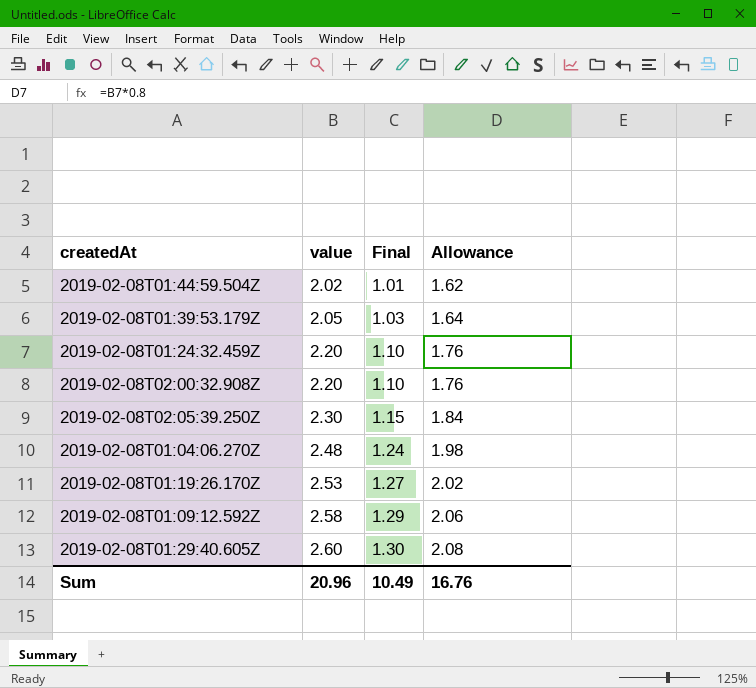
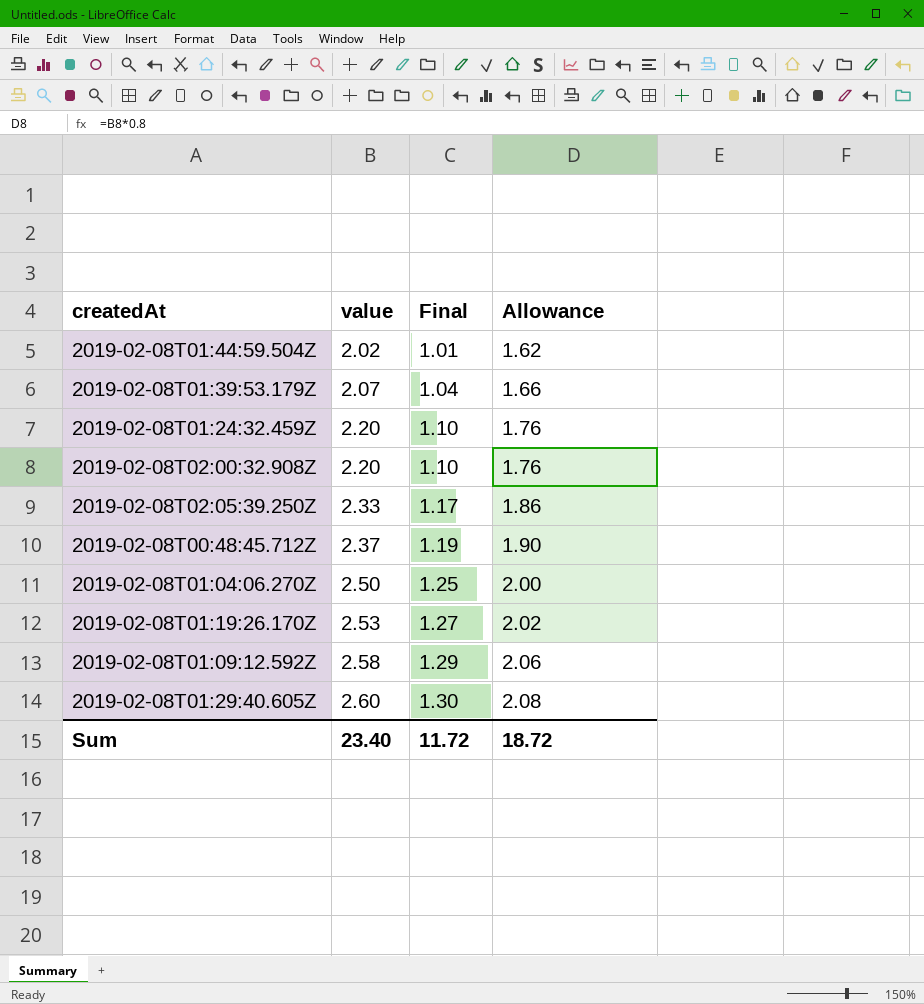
2019-02-08T01:39:53.179Z | value: 2.05 -> 2.07
2019-02-08T01:39:53.179Z | Final: 1.03 -> 1.04
2019-02-08T01:39:53.179Z | Allowance: 1.64 -> 1.66
2019-02-08T02:05:39.250Z | value: 2.30 -> 2.33
2019-02-08T02:05:39.250Z | Final: 1.15 -> 1.17
2019-02-08T02:05:39.250Z | Allowance: 1.84 -> 1.86
row 2019-02-08T00:48:45.712Z: none -> 2.37 | 1.19 | 1.90
2019-02-08T01:04:06.270Z | value: 2.48 -> 2.50
2019-02-08T01:04:06.270Z | Final: 1.24 -> 1.25
2019-02-08T01:04:06.270Z | Allowance: 1.98 -> 2.00
Sum | value: 20.96 -> 23.40
Sum | Final: 10.49 -> 11.72
Sum | Allowance: 16.76 -> 18.72

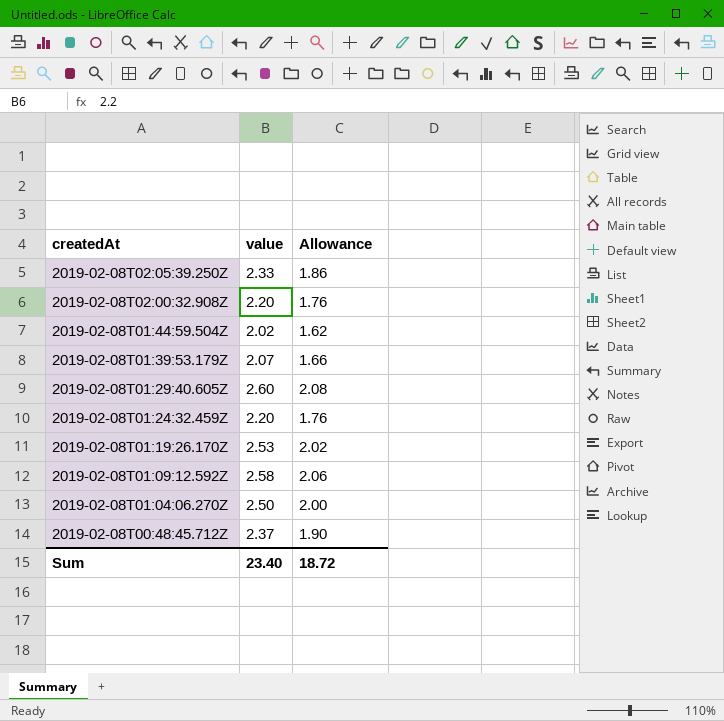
row order: value ascending -> createdAt descending
column Final | formula: [value] * 0.5 -> none

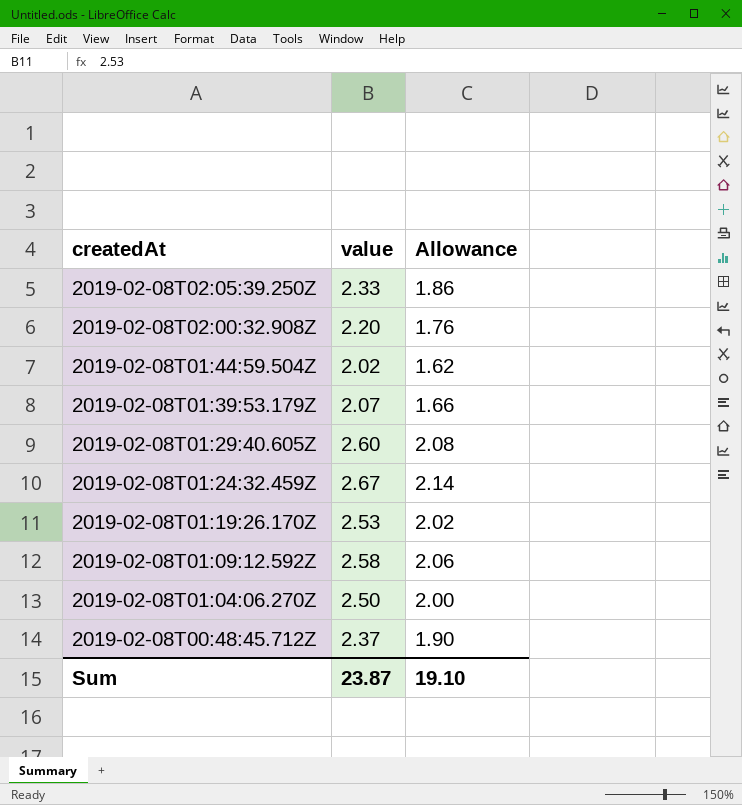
2019-02-08T01:24:32.459Z | value: 2.20 -> 2.67
2019-02-08T01:24:32.459Z | Allowance: 1.76 -> 2.14
Sum | value: 23.40 -> 23.87
Sum | Allowance: 18.72 -> 19.10

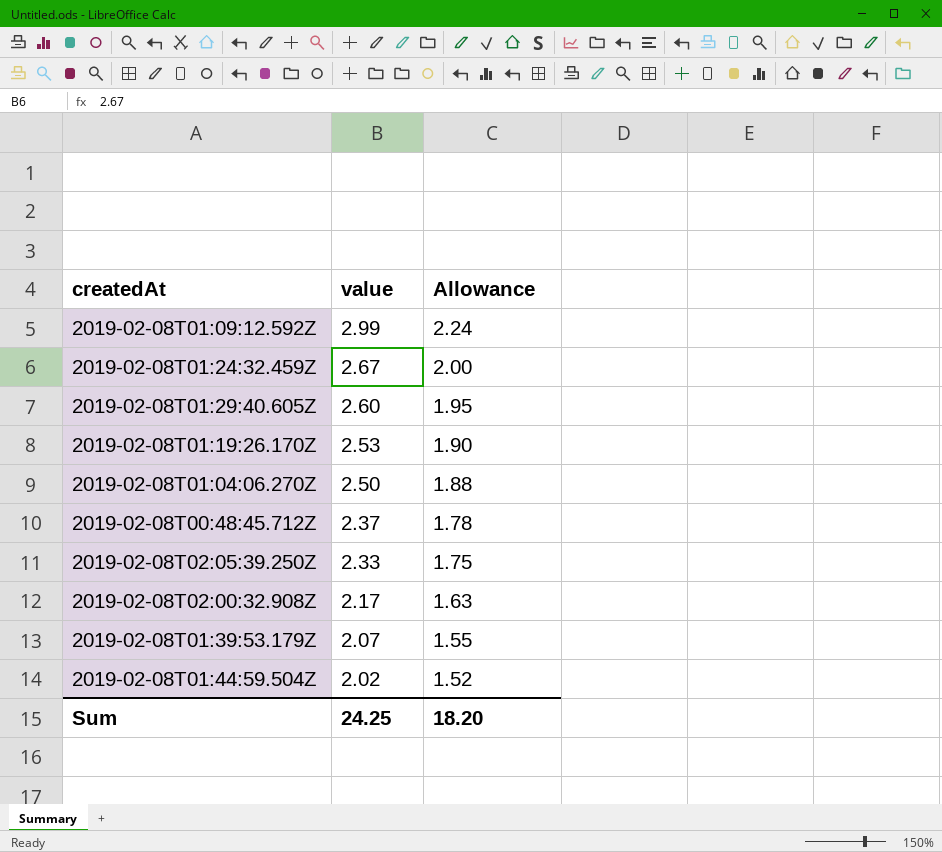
row order: createdAt descending -> value descending
column Allowance | formula: [value] * 0.8 -> [value] * 0.75
2019-02-08T01:09:12.592Z | value: 2.58 -> 2.99
2019-02-08T02:00:32.908Z | value: 2.20 -> 2.17
Sum | value: 23.87 -> 24.25
Sum | Allowance: 19.10 -> 18.20

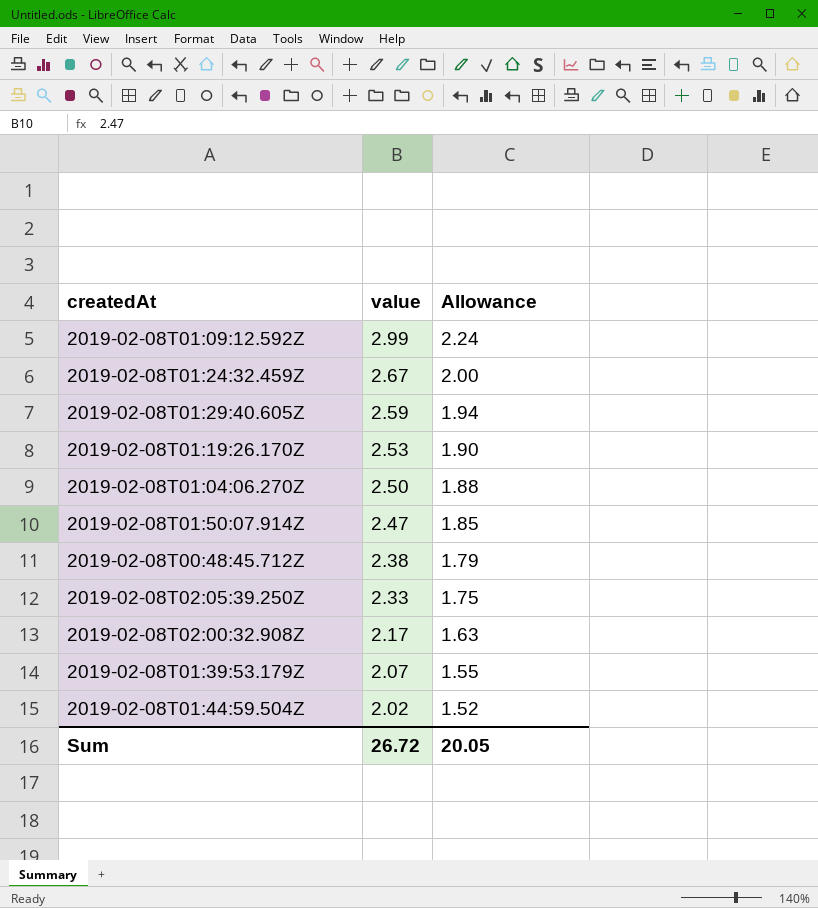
2019-02-08T01:29:40.605Z | value: 2.60 -> 2.59
2019-02-08T01:29:40.605Z | Allowance: 1.95 -> 1.94
row 2019-02-08T01:50:07.914Z: none -> 2.47 | 1.85
2019-02-08T00:48:45.712Z | value: 2.37 -> 2.38
2019-02-08T00:48:45.712Z | Allowance: 1.78 -> 1.79
Sum | value: 24.25 -> 26.72
Sum | Allowance: 18.20 -> 20.05

